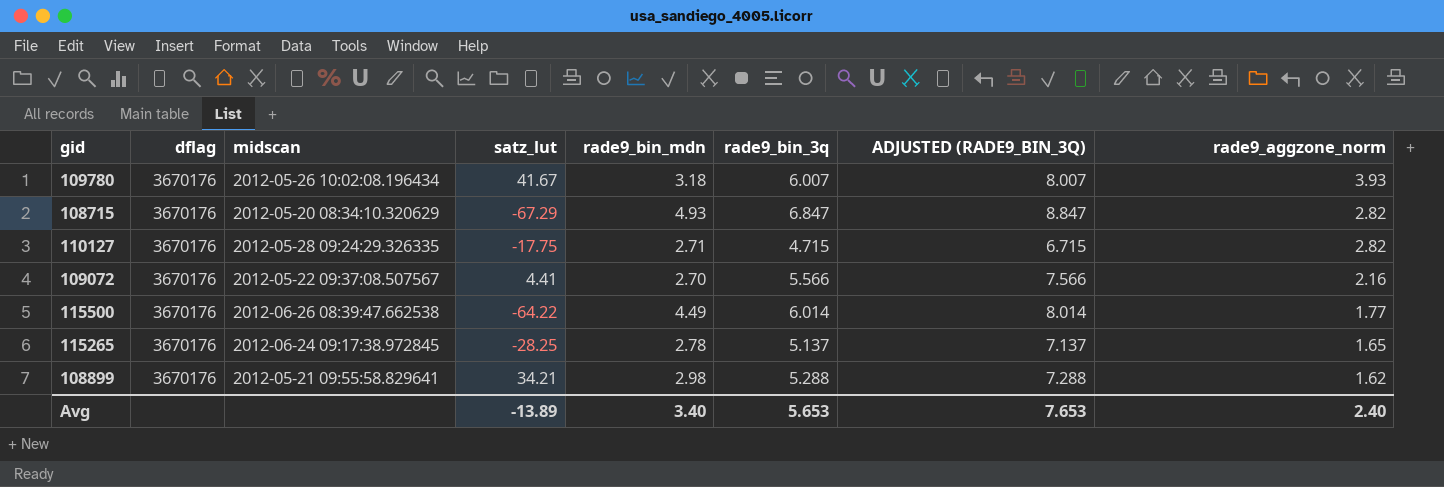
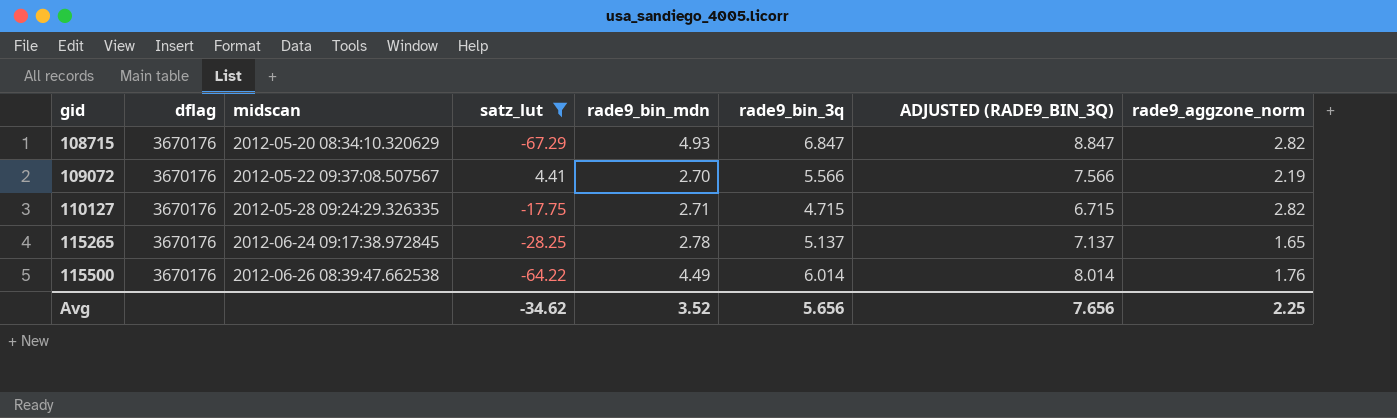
filter: none -> satz_lut <= 4.41
row order: rade9_aggzone_norm descending -> gid ascending
109072 | rade9_aggzone_norm: 2.16 -> 2.19
115500 | rade9_aggzone_norm: 1.77 -> 1.76
Avg | satz_lut: -13.89 -> -34.62
Avg | rade9_bin_mdn: 3.40 -> 3.52
Avg | rade9_bin_3q: 5.653 -> 5.656
Avg | ADJUSTED (RADE9_BIN_3Q): 7.653 -> 7.656
Avg | rade9_aggzone_norm: 2.40 -> 2.25

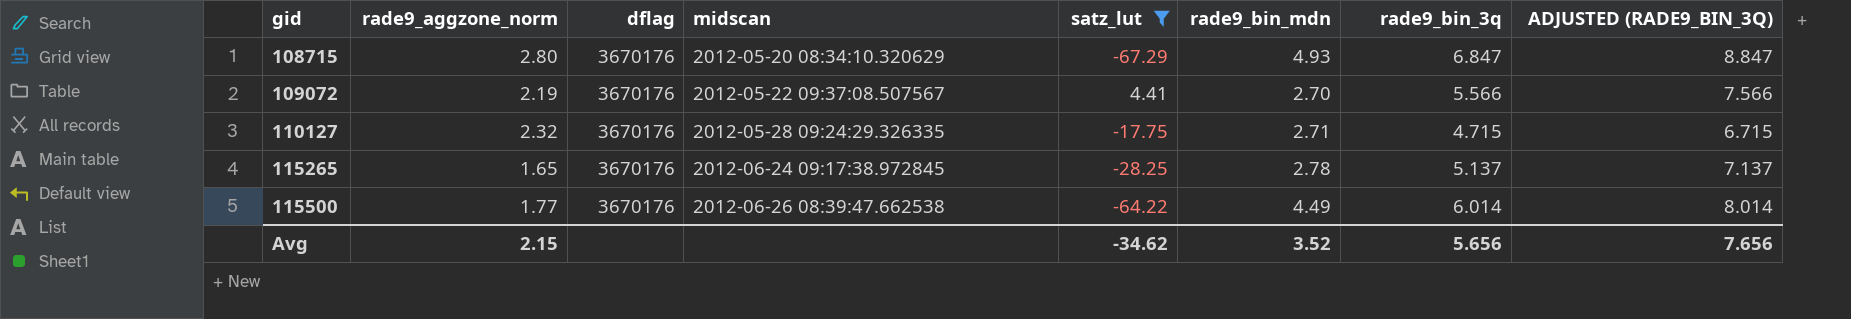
column rade9_aggzone_norm | position: 8 -> 2
108715 | rade9_aggzone_norm: 2.82 -> 2.80
110127 | rade9_aggzone_norm: 2.82 -> 2.32
115500 | rade9_aggzone_norm: 1.76 -> 1.77
Avg | rade9_aggzone_norm: 2.25 -> 2.15

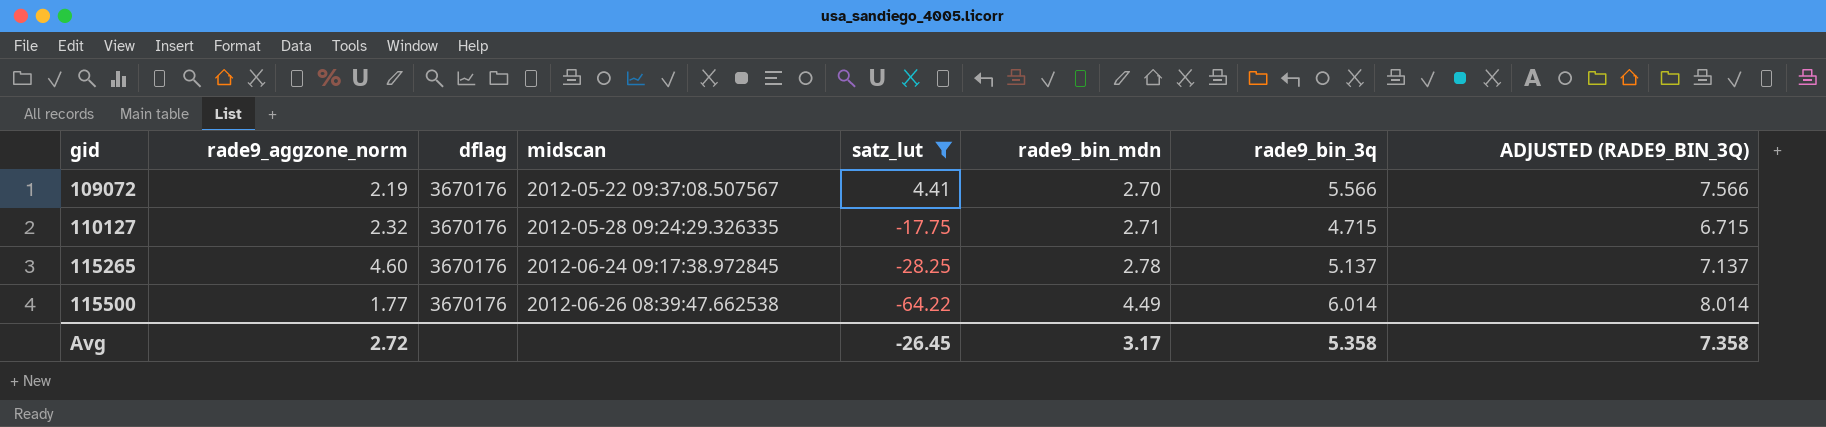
row 108715: 2.80 | 3670176 | 2012-05-20 08:34:10.320629 | -67.29 | 4.93 | 6.847 | 8.847 -> none
115265 | rade9_aggzone_norm: 1.65 -> 4.60
Avg | rade9_aggzone_norm: 2.15 -> 2.72
Avg | satz_lut: -34.62 -> -26.45
Avg | rade9_bin_mdn: 3.52 -> 3.17
Avg | rade9_bin_3q: 5.656 -> 5.358
Avg | ADJUSTED (RADE9_BIN_3Q): 7.656 -> 7.358

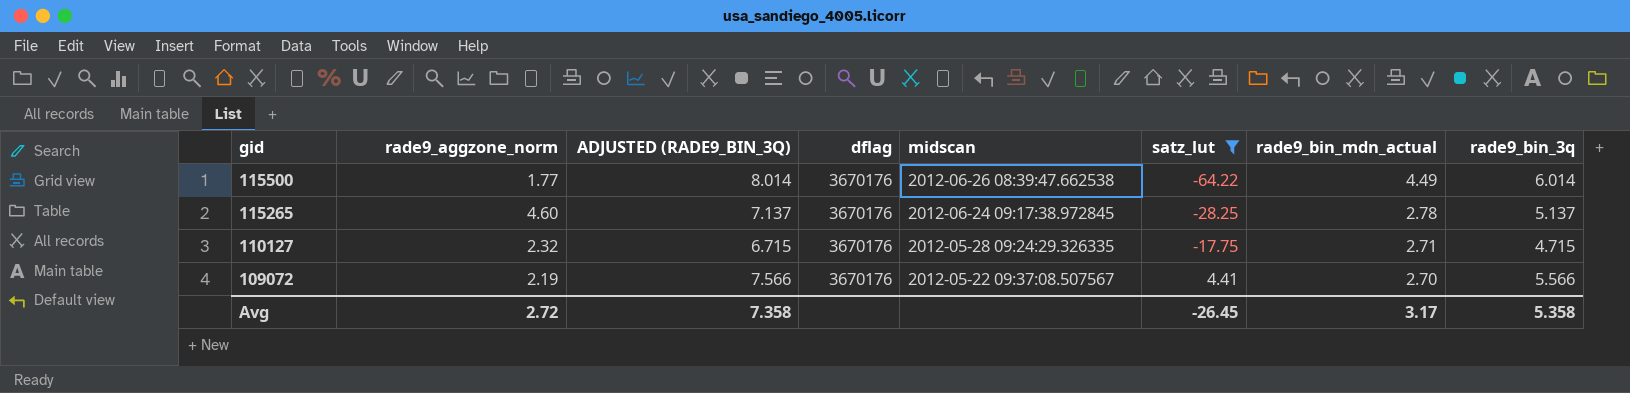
row order: gid ascending -> gid descending
column ADJUSTED (RADE9_BIN_3Q) | position: 8 -> 3
column name: rade9_bin_mdn -> rade9_bin_mdn_actual

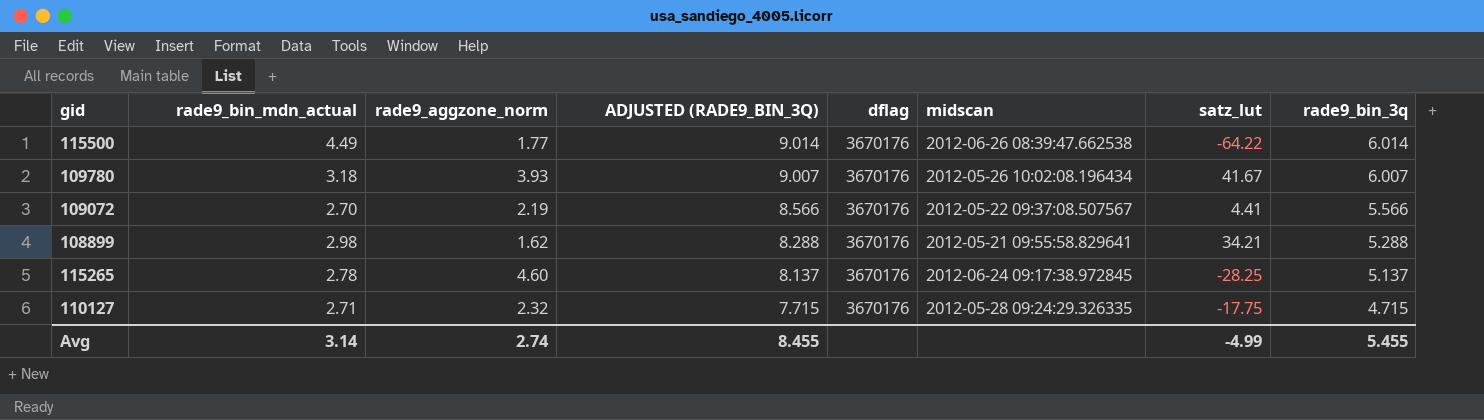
filter: satz_lut <= 4.41 -> none
row order: gid descending -> ADJUSTED (RADE9_BIN_3Q) descending
column rade9_bin_mdn_actual | position: 7 -> 2
column ADJUSTED (RADE9_BIN_3Q) | formula: [rade9_bin_3q] + 2 -> [rade9_bin_3q] + 3
Avg | rade9_bin_mdn_actual: 3.17 -> 3.14
Avg | rade9_aggzone_norm: 2.72 -> 2.74
Avg | ADJUSTED (RADE9_BIN_3Q): 7.358 -> 8.455
Avg | satz_lut: -26.45 -> -4.99
Avg | rade9_bin_3q: 5.358 -> 5.455

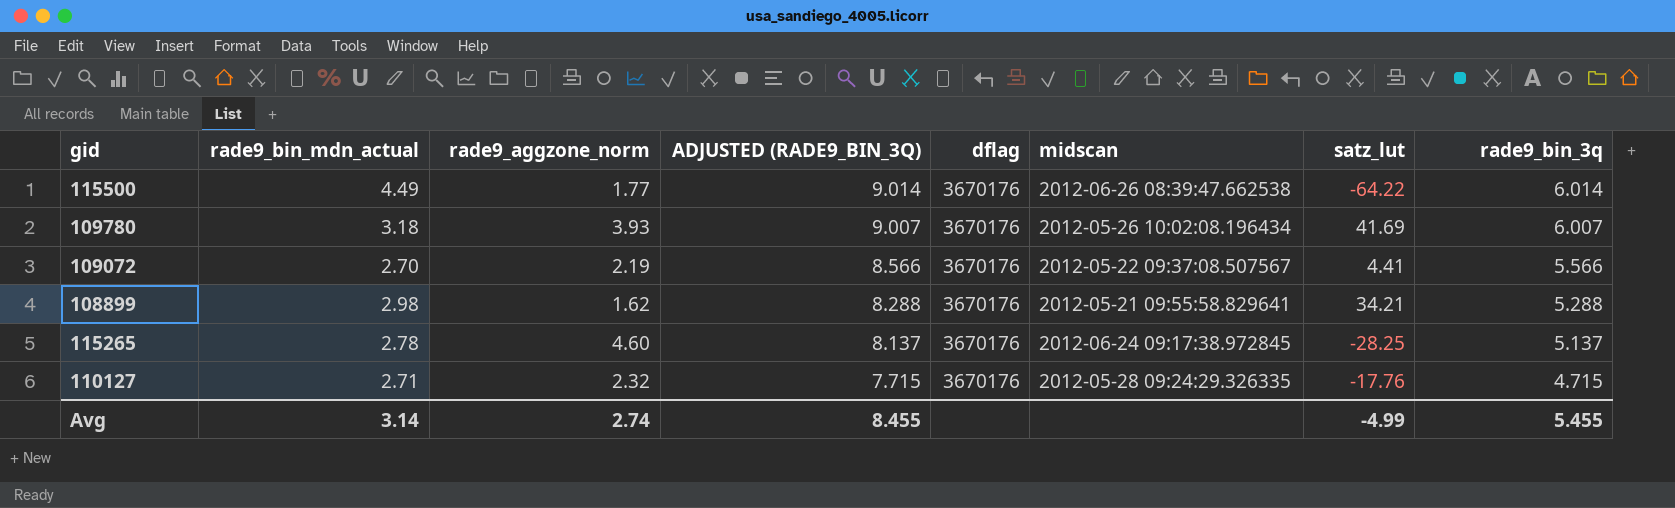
109780 | satz_lut: 41.67 -> 41.69
110127 | satz_lut: -17.75 -> -17.76

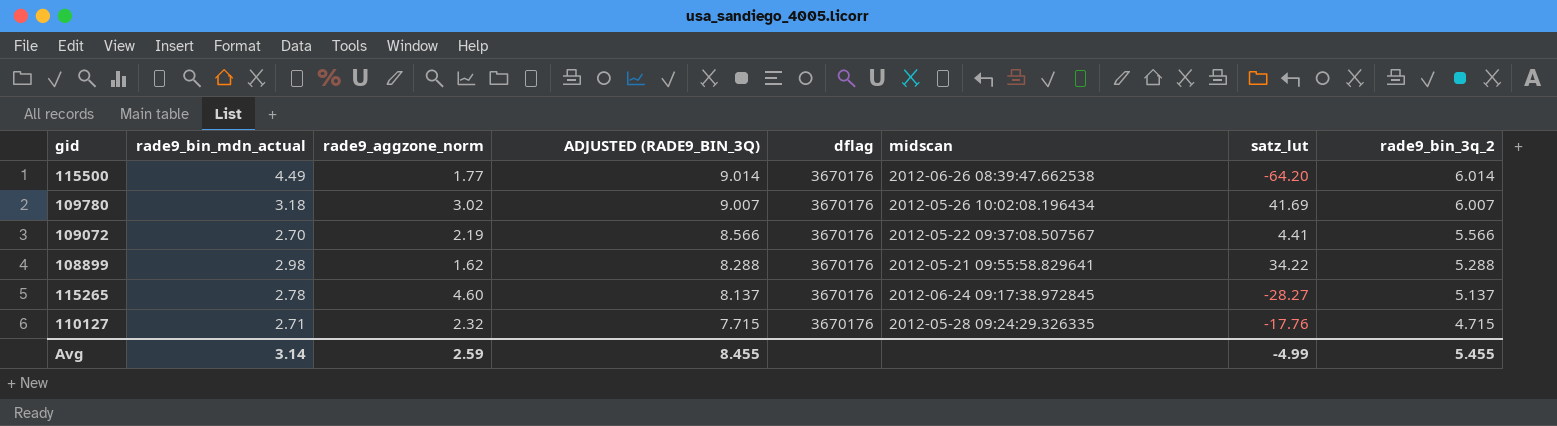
column name: rade9_bin_3q -> rade9_bin_3q_2
115500 | satz_lut: -64.22 -> -64.20
109780 | rade9_aggzone_norm: 3.93 -> 3.02
108899 | satz_lut: 34.21 -> 34.22
115265 | satz_lut: -28.25 -> -28.27
Avg | rade9_aggzone_norm: 2.74 -> 2.59

